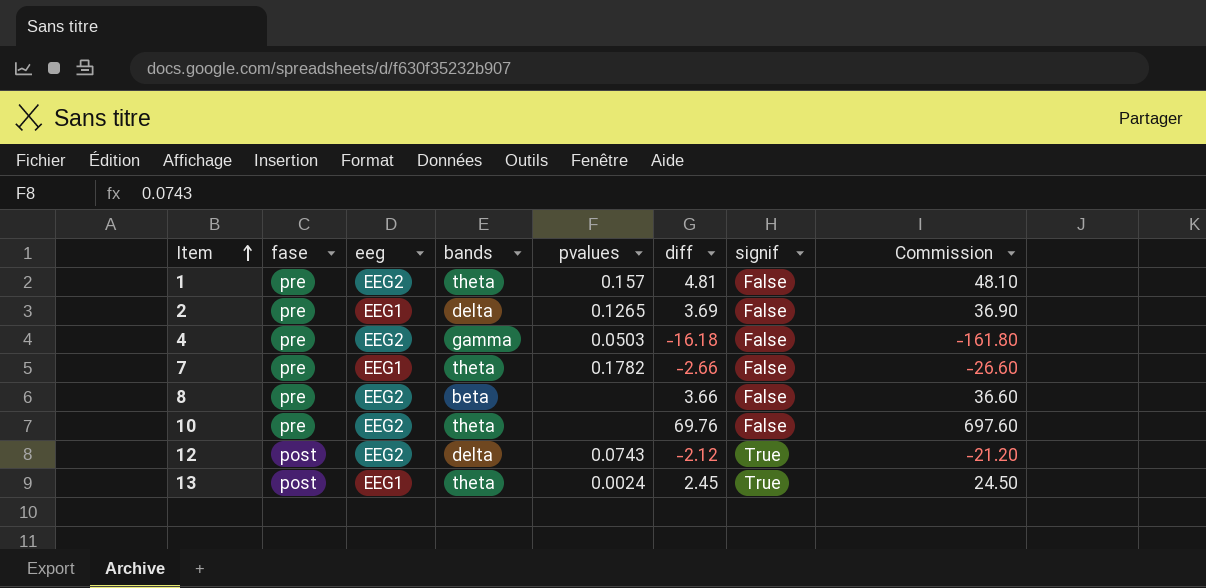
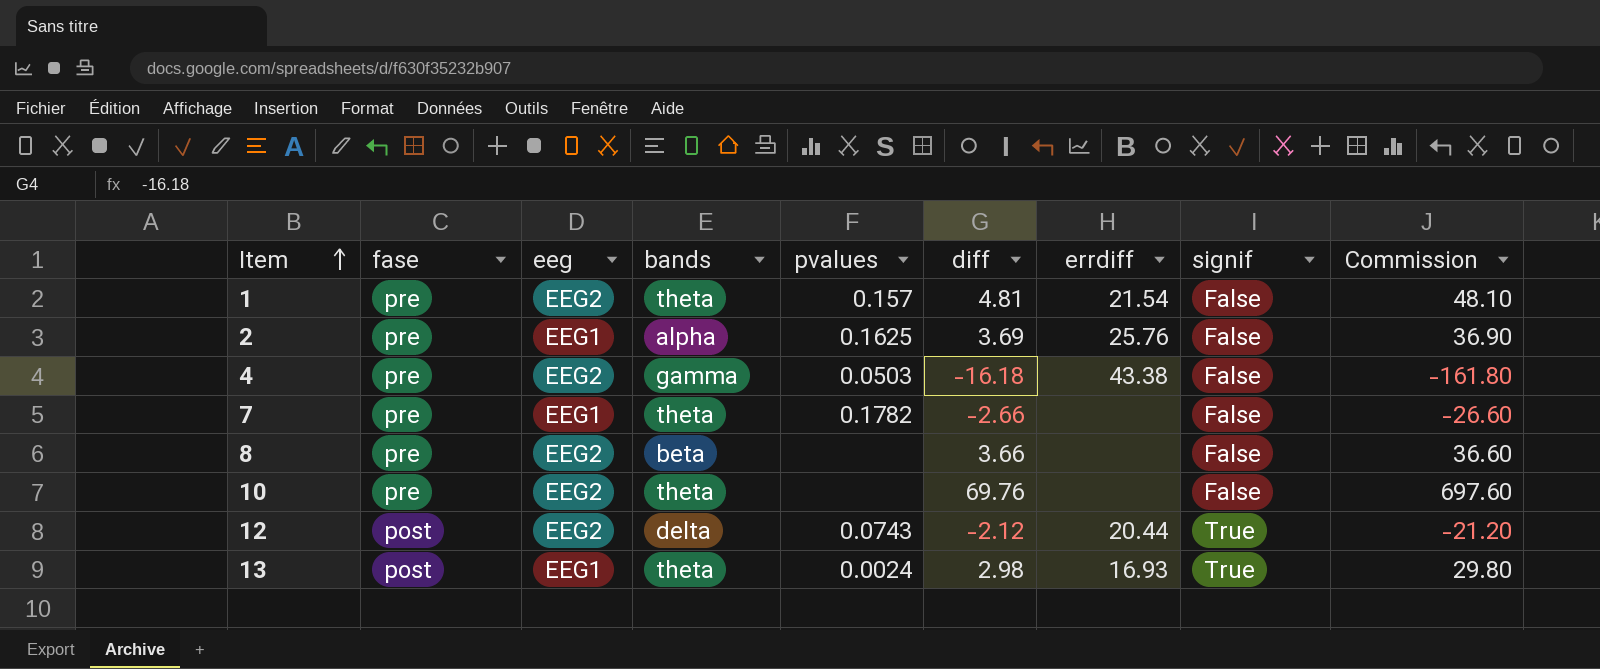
column errdiff | position: none -> 7
2 | bands: delta -> alpha
2 | pvalues: 0.1265 -> 0.1625
13 | diff: 2.45 -> 2.98
13 | Commission: 24.50 -> 29.80

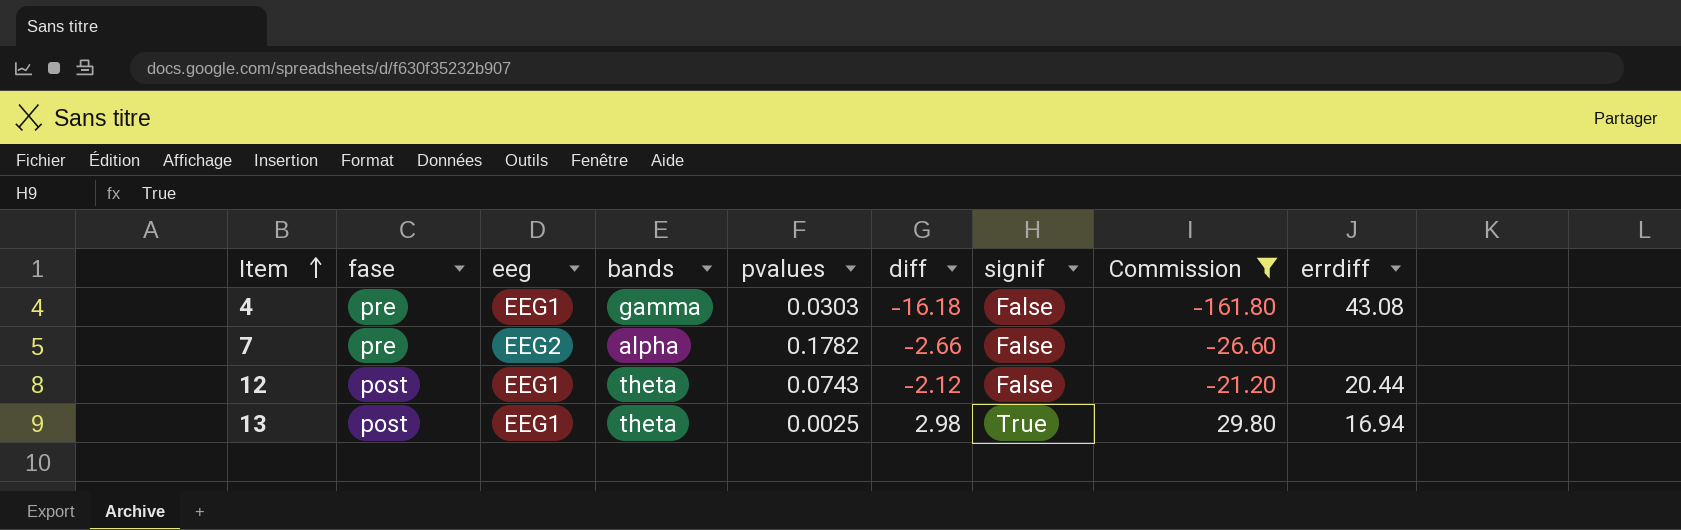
filter: none -> Commission <= 29.80
column errdiff | position: 7 -> 9
4 | eeg: EEG2 -> EEG1
4 | pvalues: 0.0503 -> 0.0303
4 | errdiff: 43.38 -> 43.08
7 | eeg: EEG1 -> EEG2
7 | bands: theta -> alpha
12 | eeg: EEG2 -> EEG1
12 | bands: delta -> theta
12 | signif: True -> False
13 | pvalues: 0.0024 -> 0.0025
13 | errdiff: 16.93 -> 16.94

